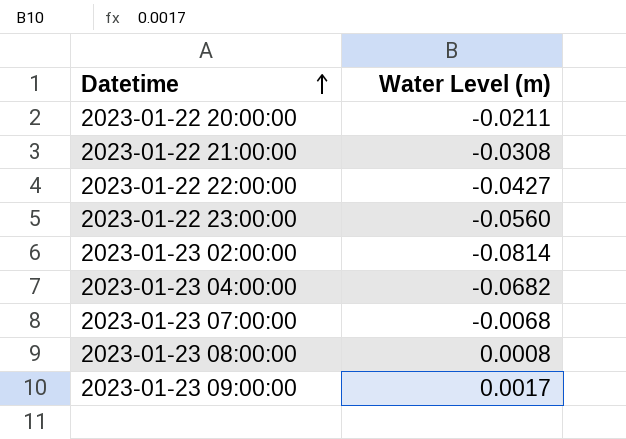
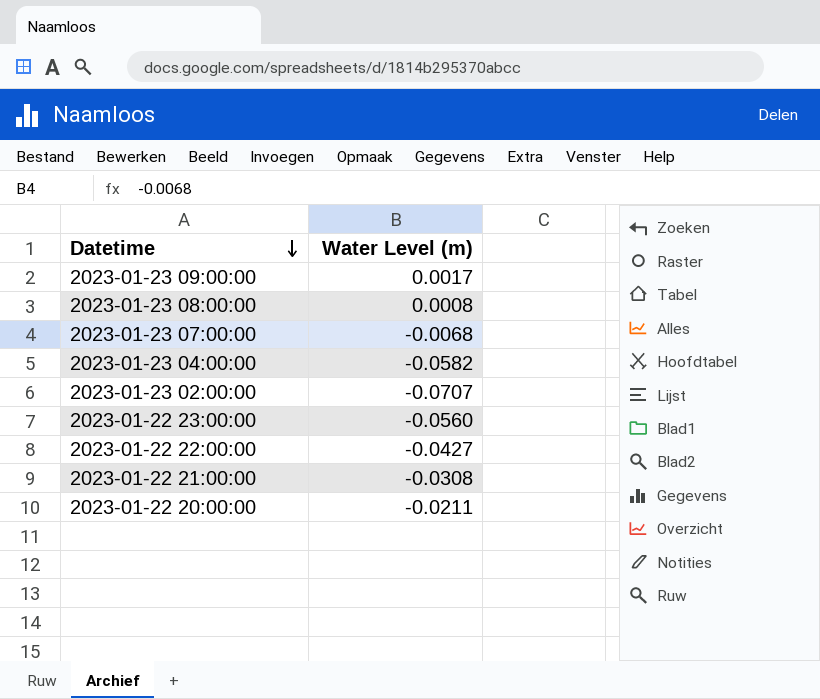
row order: Datetime ascending -> Datetime descending
2023-01-23 04:00:00 | Water Level (m): -0.0682 -> -0.0582
2023-01-23 02:00:00 | Water Level (m): -0.0814 -> -0.0707

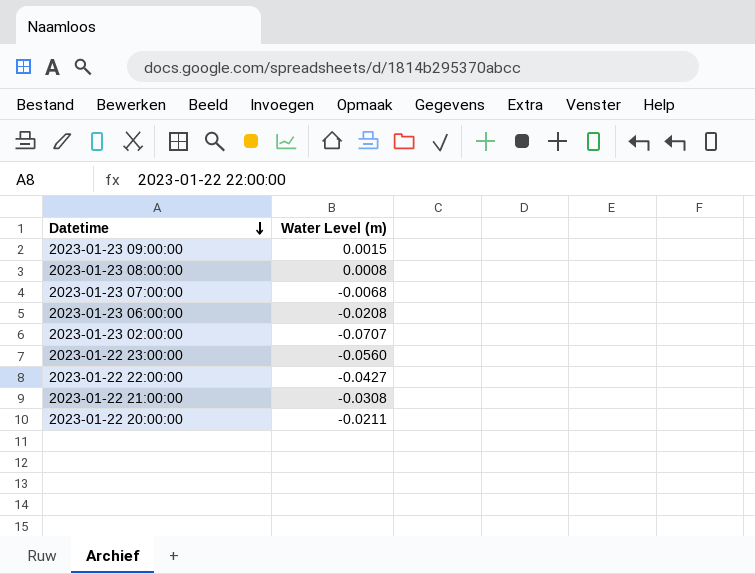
row 2023-01-23 04:00:00: -0.0582 -> none
2023-01-23 09:00:00 | Water Level (m): 0.0017 -> 0.0015
row 2023-01-23 06:00:00: none -> -0.0208

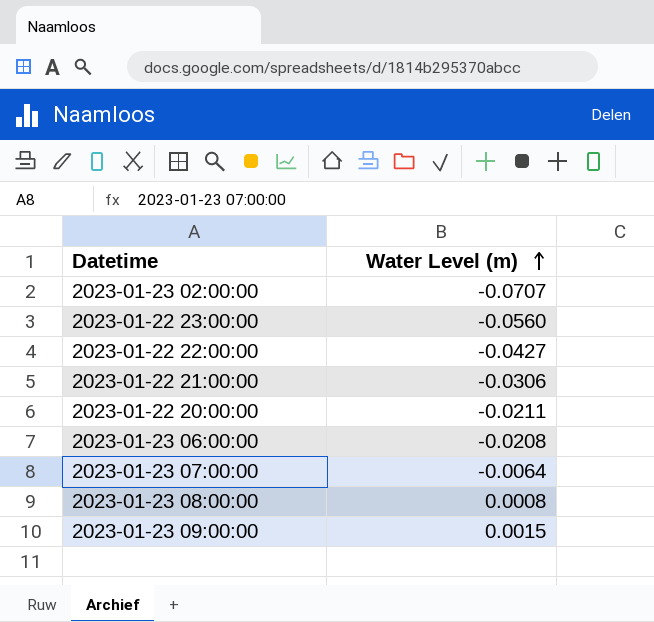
row order: Datetime descending -> Water Level (m) ascending
2023-01-22 21:00:00 | Water Level (m): -0.0308 -> -0.0306
2023-01-23 07:00:00 | Water Level (m): -0.0068 -> -0.0064

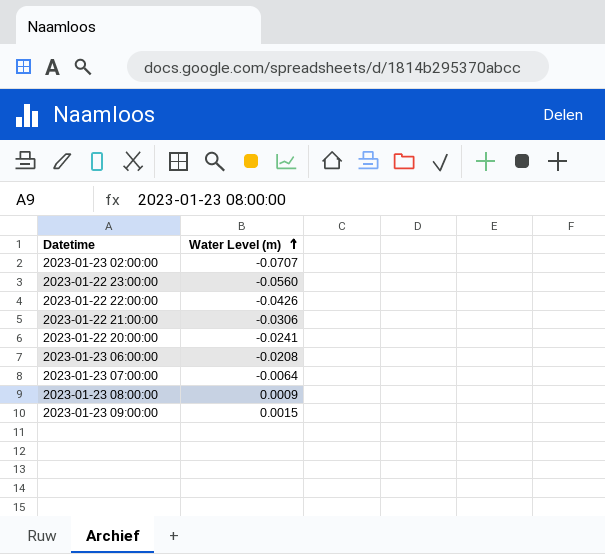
2023-01-22 22:00:00 | Water Level (m): -0.0427 -> -0.0426
2023-01-22 20:00:00 | Water Level (m): -0.0211 -> -0.0241
2023-01-23 08:00:00 | Water Level (m): 0.0008 -> 0.0009

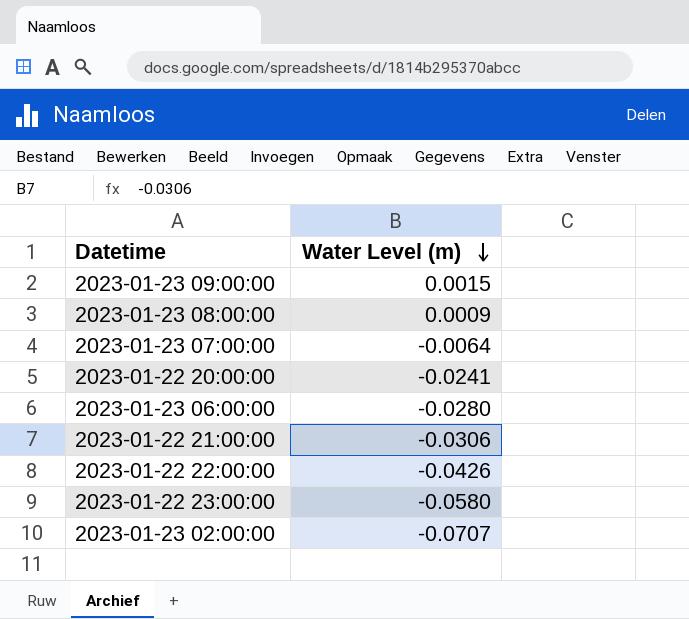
row order: Water Level (m) ascending -> Water Level (m) descending
2023-01-23 06:00:00 | Water Level (m): -0.0208 -> -0.0280
2023-01-22 23:00:00 | Water Level (m): -0.0560 -> -0.0580

